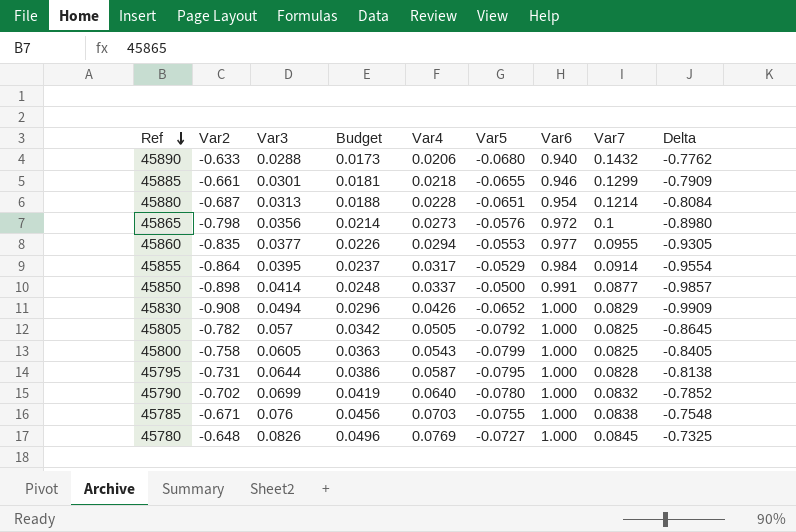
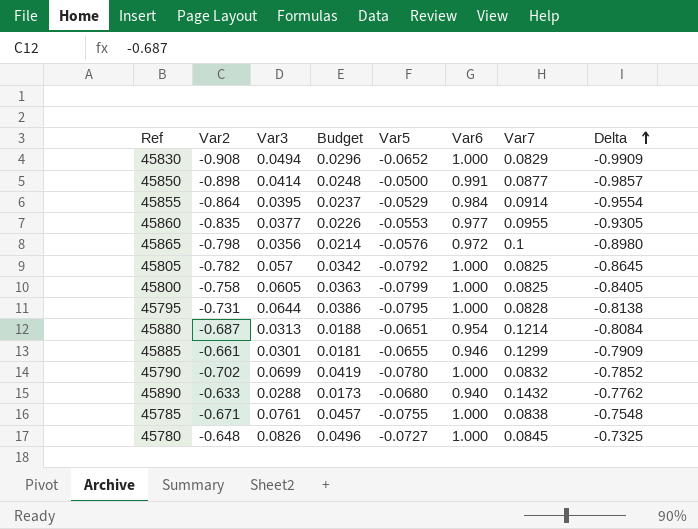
row order: Ref descending -> Delta ascending
column Var4 | position: 5 -> none
45785 | Var3: 0.076 -> 0.0761
45785 | Budget: 0.0456 -> 0.0457

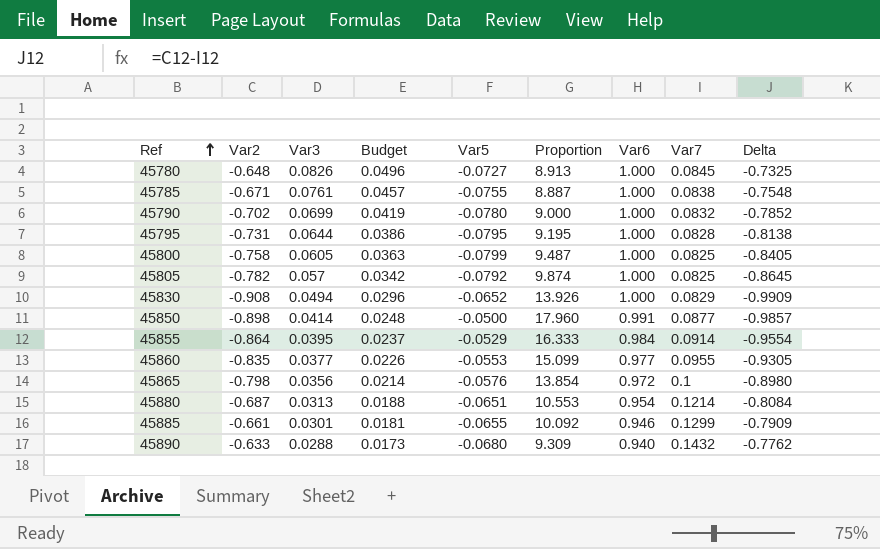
row order: Delta ascending -> Ref ascending
column Proportion | formula: none -> [Var2] / [Var5]

